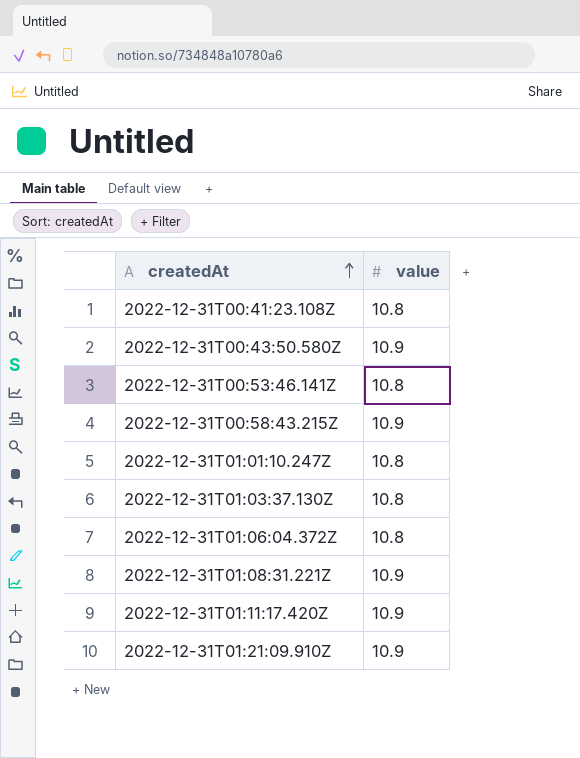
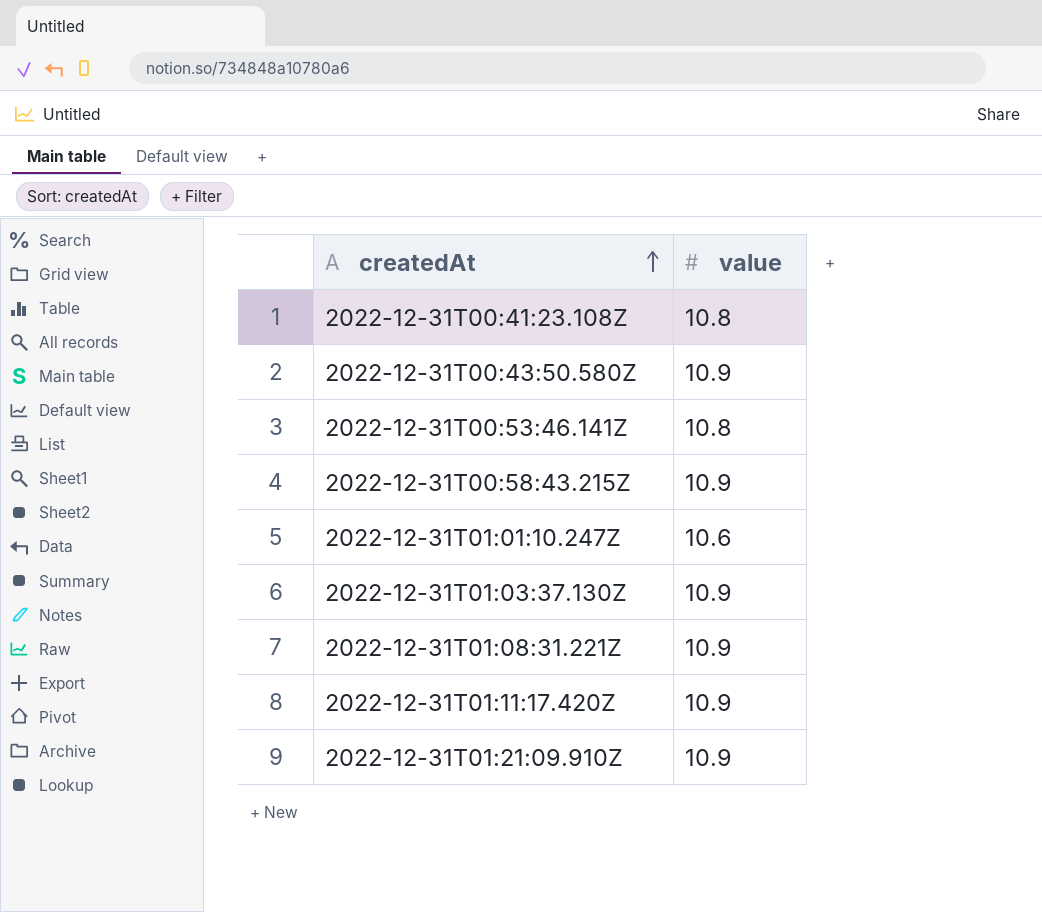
row 2022-12-31T01:06:04.372Z: 10.8 -> none
2022-12-31T01:01:10.247Z | value: 10.8 -> 10.6
2022-12-31T01:03:37.130Z | value: 10.8 -> 10.9

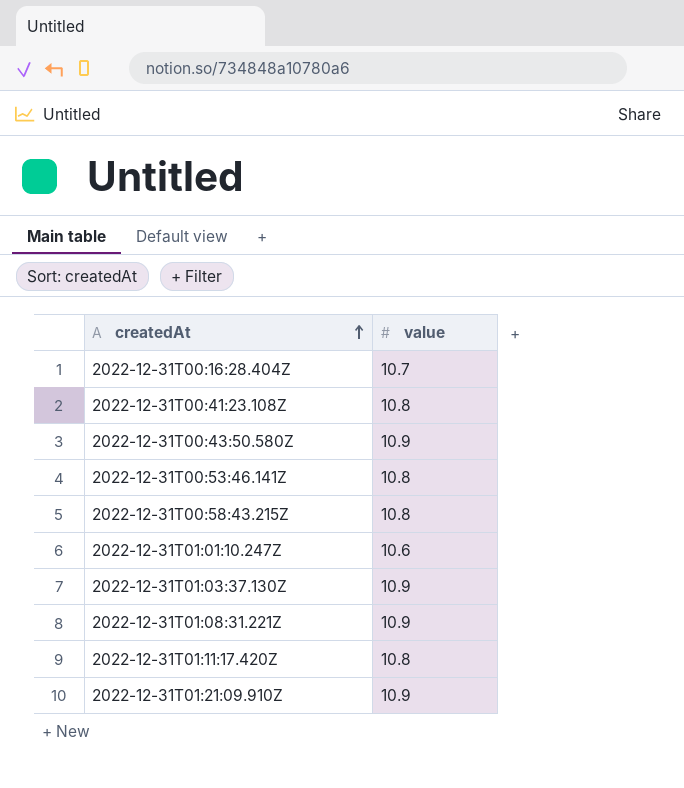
row 2022-12-31T00:16:28.404Z: none -> 10.7
2022-12-31T00:58:43.215Z | value: 10.9 -> 10.8
2022-12-31T01:11:17.420Z | value: 10.9 -> 10.8

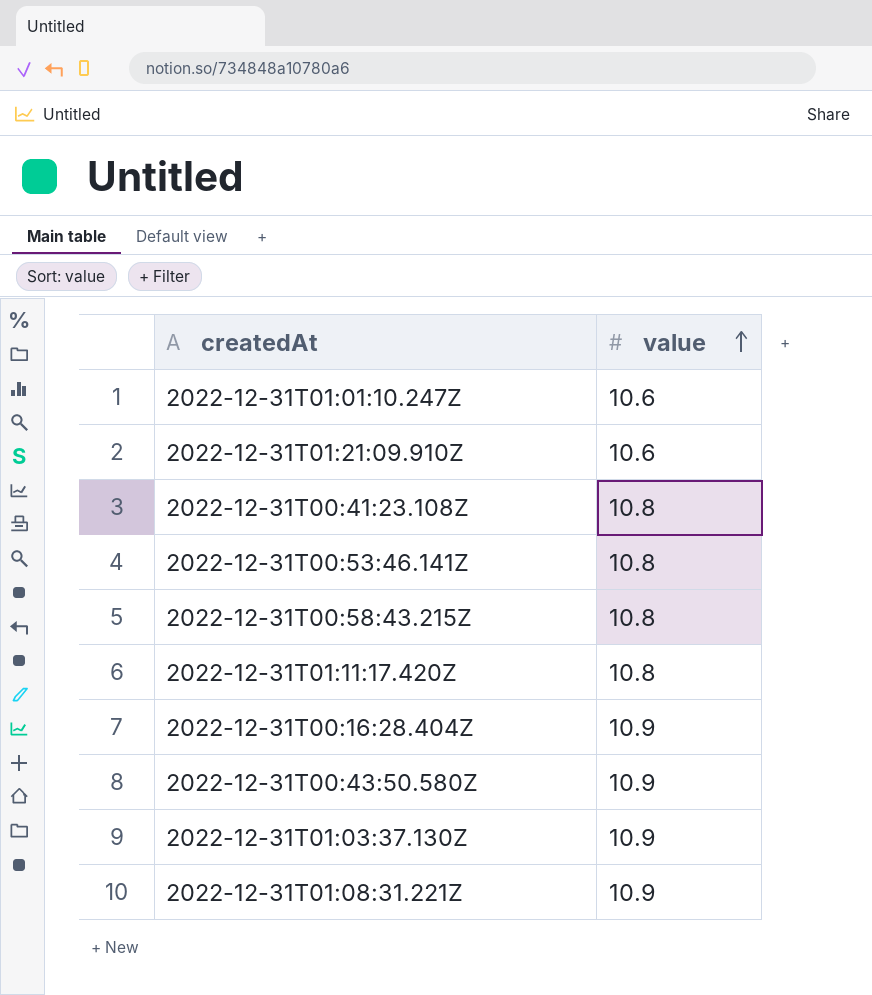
row order: createdAt ascending -> value ascending
2022-12-31T01:21:09.910Z | value: 10.9 -> 10.6
2022-12-31T00:16:28.404Z | value: 10.7 -> 10.9

